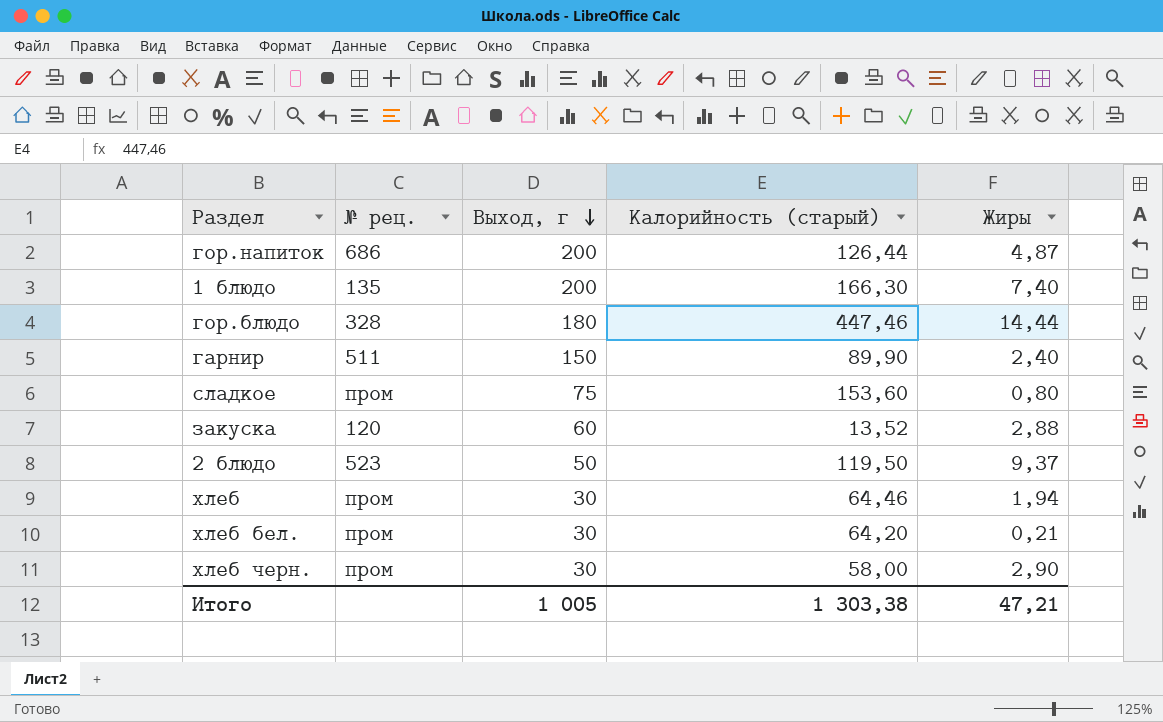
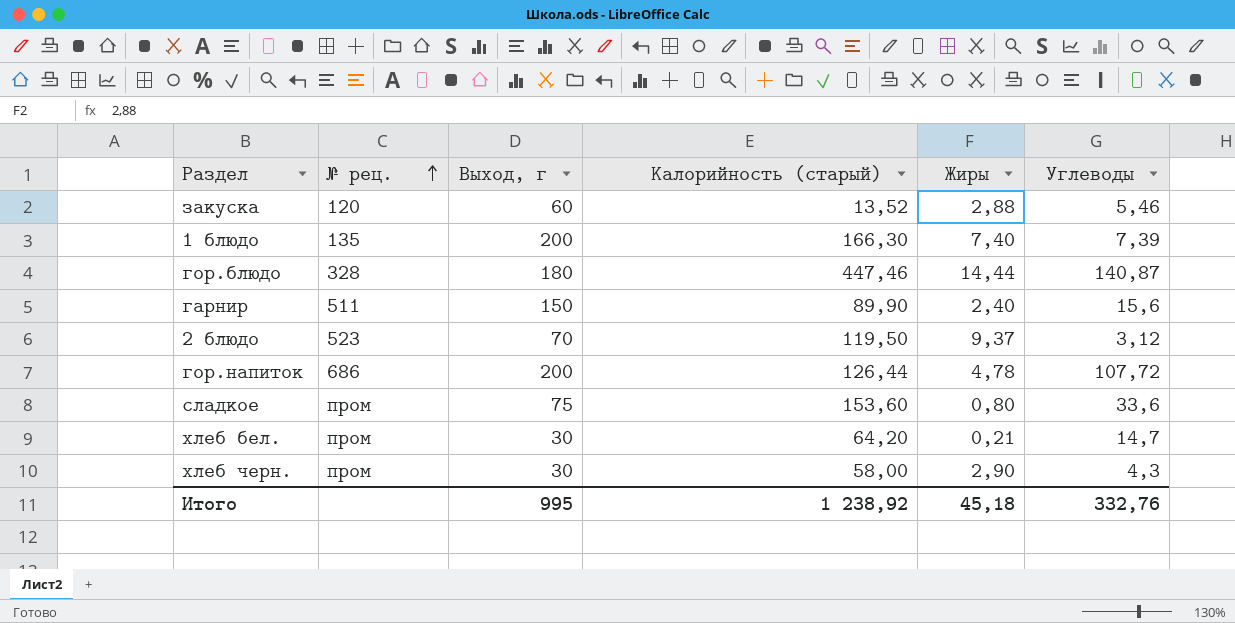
row order: Выход, г descending -> № рец. ascending
column Углеводы | position: none -> 6
row хлеб: пром | 30 | 64,46 | 1,94 -> none
2 блюдо | Выход, г: 50 -> 70
гор.напиток | Жиры: 4,87 -> 4,78
Итого | Выход, г: 1 005 -> 995
Итого | Калорийность (старый): 1 303,38 -> 1 238,92
Итого | Жиры: 47,21 -> 45,18

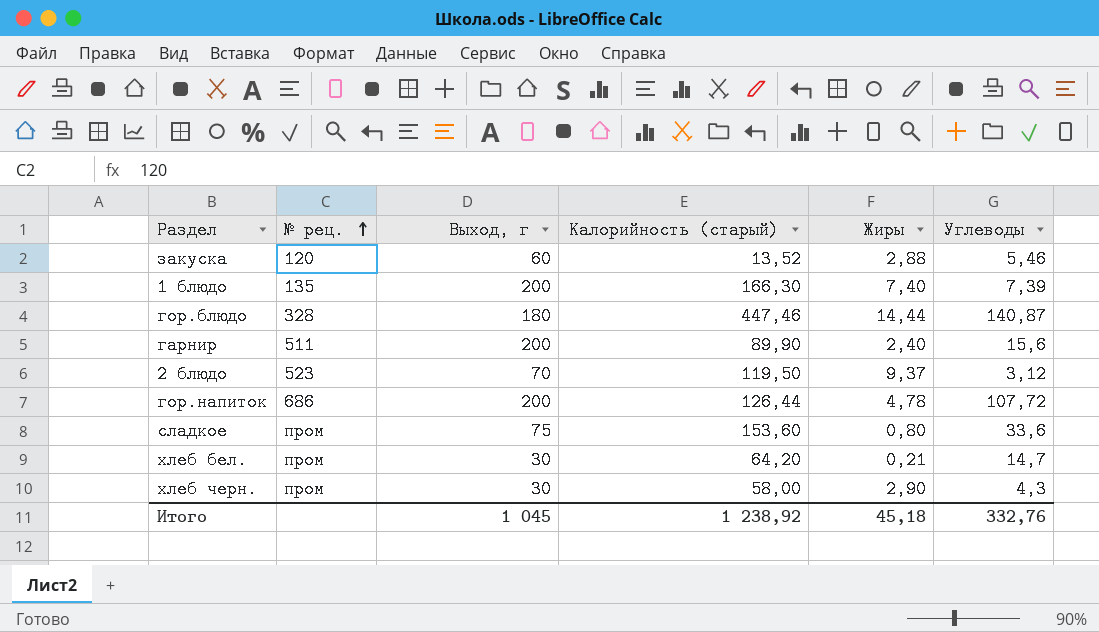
гарнир | Выход, г: 150 -> 200
Итого | Выход, г: 995 -> 1 045

